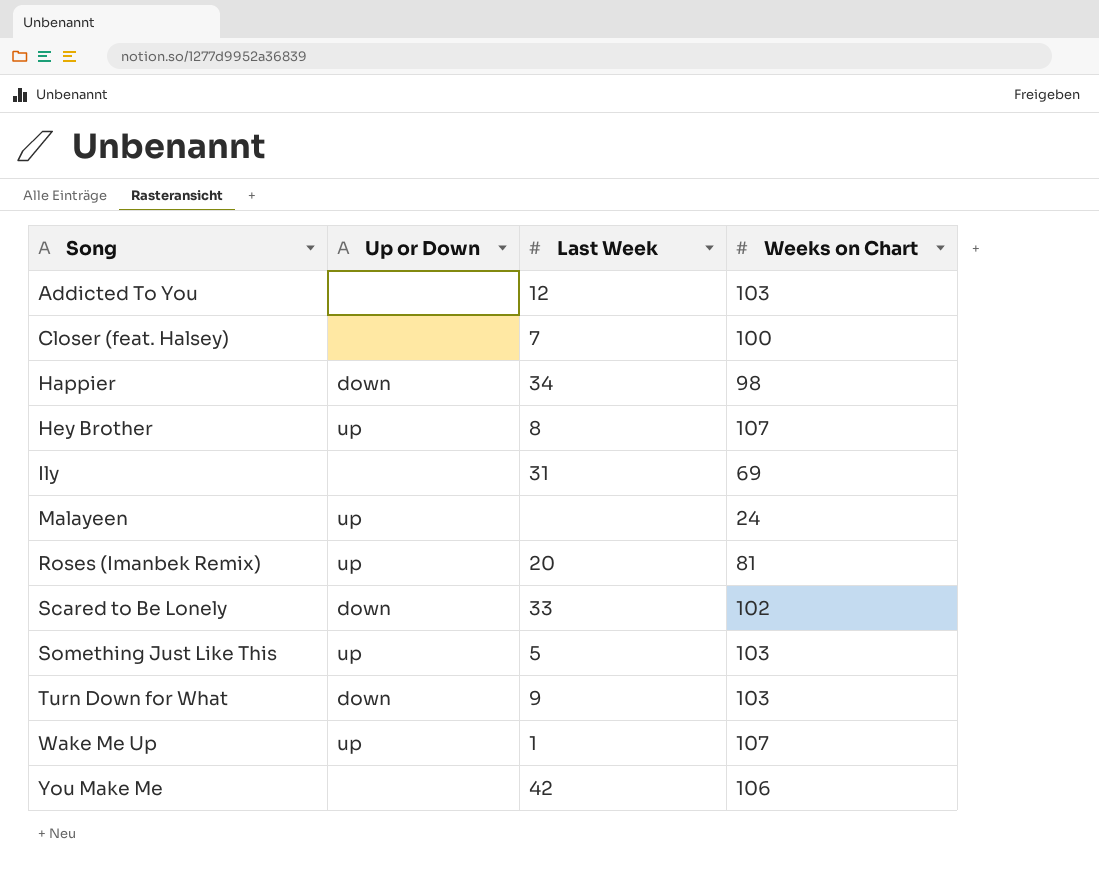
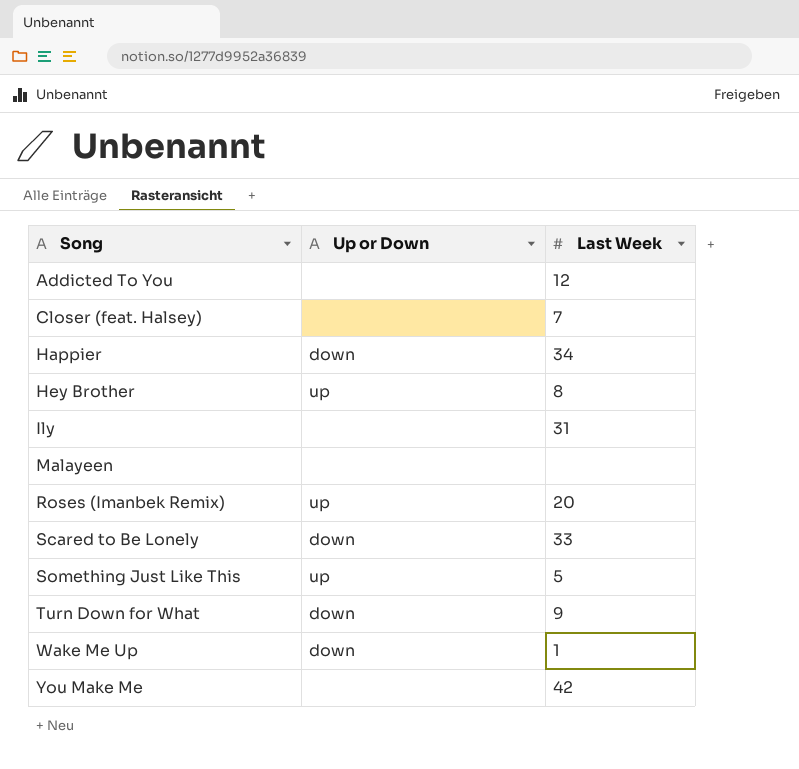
column Weeks on Chart | position: 4 -> none
Malayeen | Up or Down: up -> none
Wake Me Up | Up or Down: up -> down

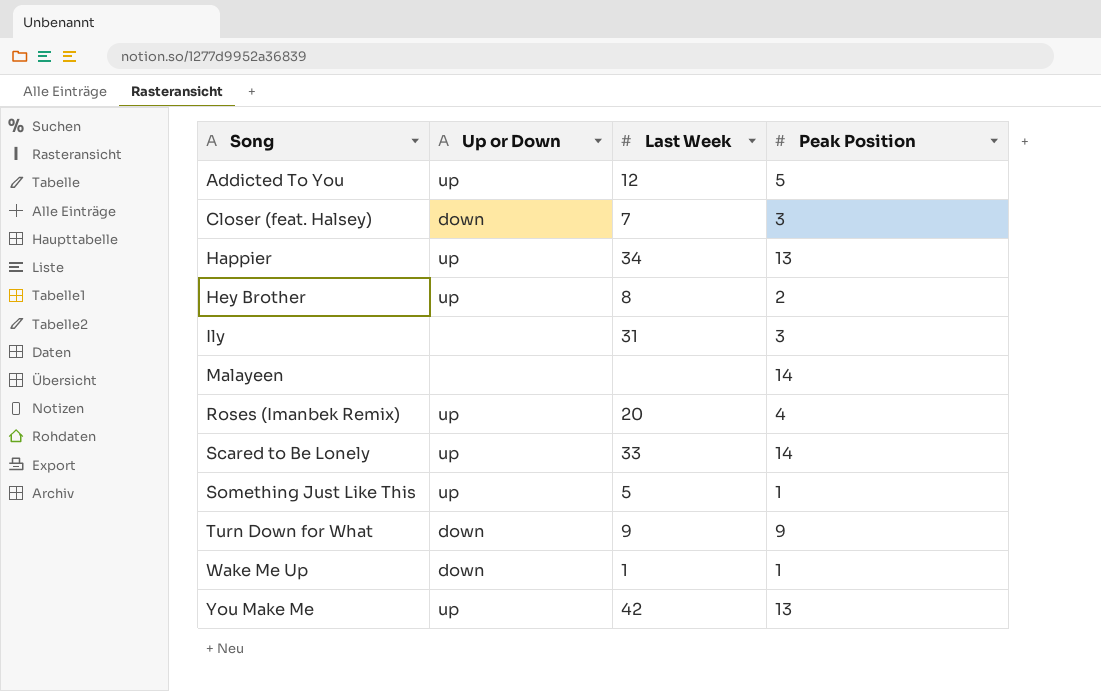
column Peak Position | position: none -> 4
Addicted To You | Up or Down: none -> up
Closer (feat. Halsey) | Up or Down: none -> down
Happier | Up or Down: down -> up
Scared to Be Lonely | Up or Down: down -> up
You Make Me | Up or Down: none -> up

